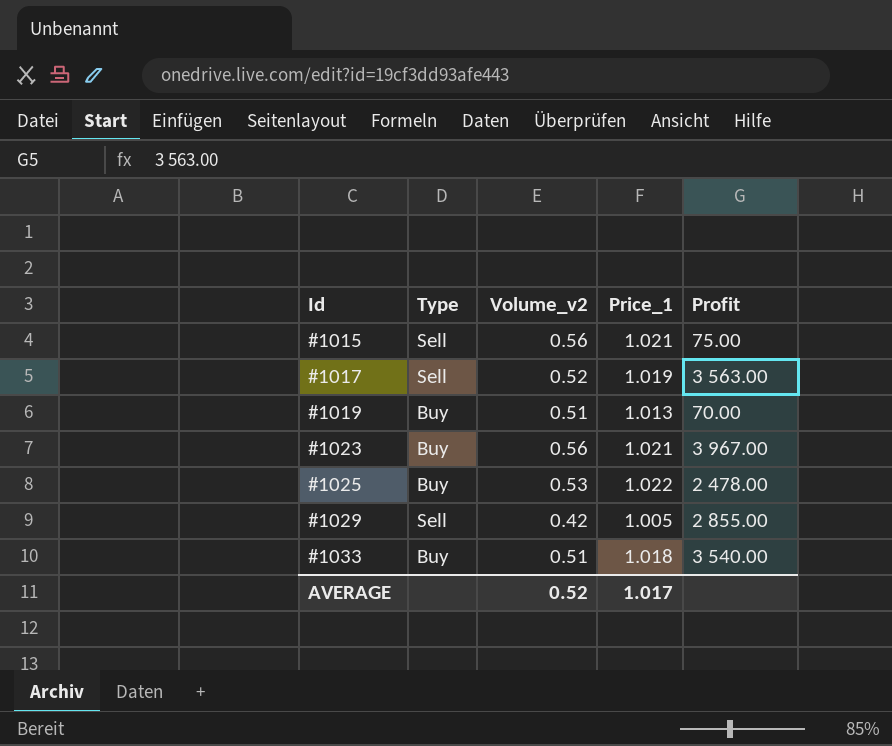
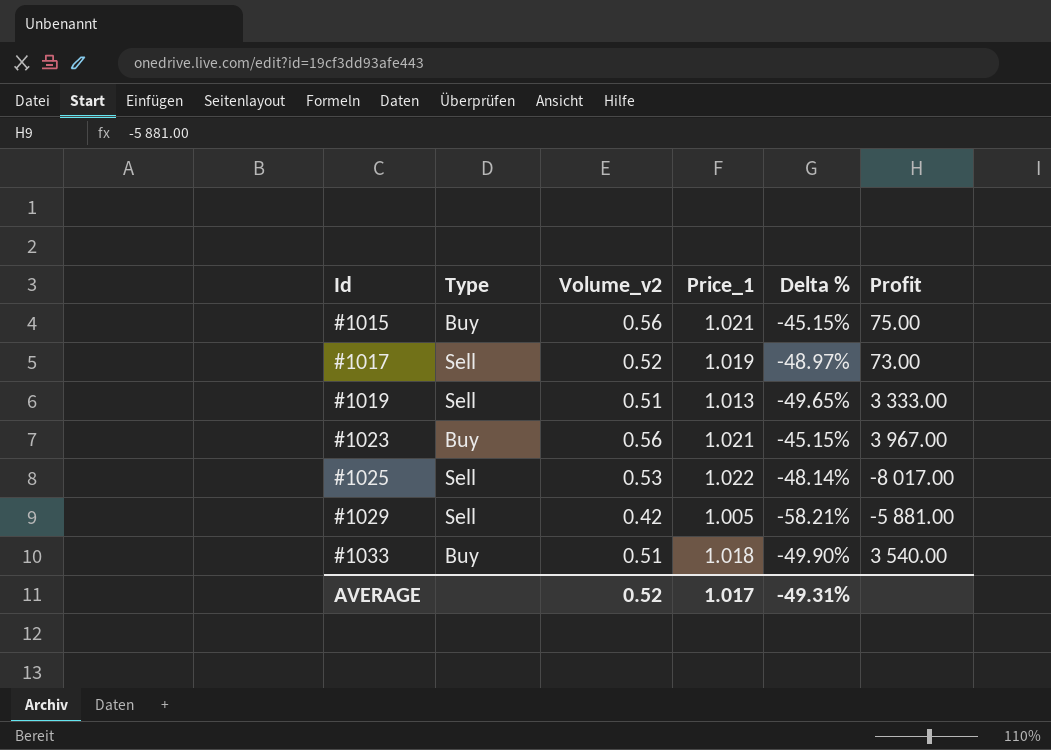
column Delta % | formula: none -> ([Volume_v2] - [Price_1]) / [Price_1]
#1015 | Type: Sell -> Buy
#1017 | Profit: 3 563.00 -> 73.00
#1019 | Type: Buy -> Sell
#1019 | Profit: 70.00 -> 3 333.00
#1025 | Type: Buy -> Sell
#1025 | Profit: 2 478.00 -> -8 017.00
#1029 | Profit: 2 855.00 -> -5 881.00

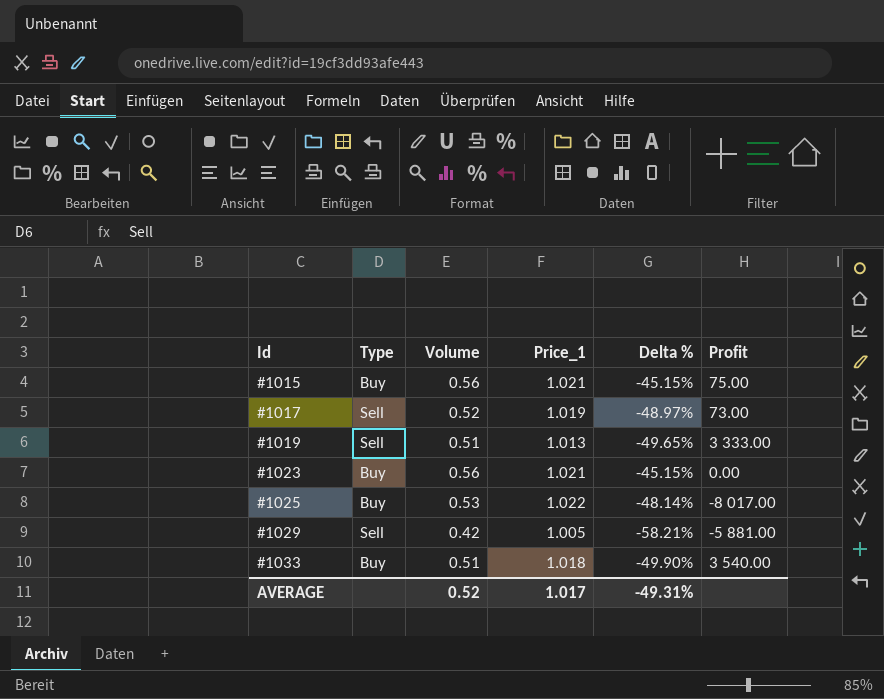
column name: Volume_v2 -> Volume
#1023 | Profit: 3 967.00 -> 0.00
#1025 | Type: Sell -> Buy

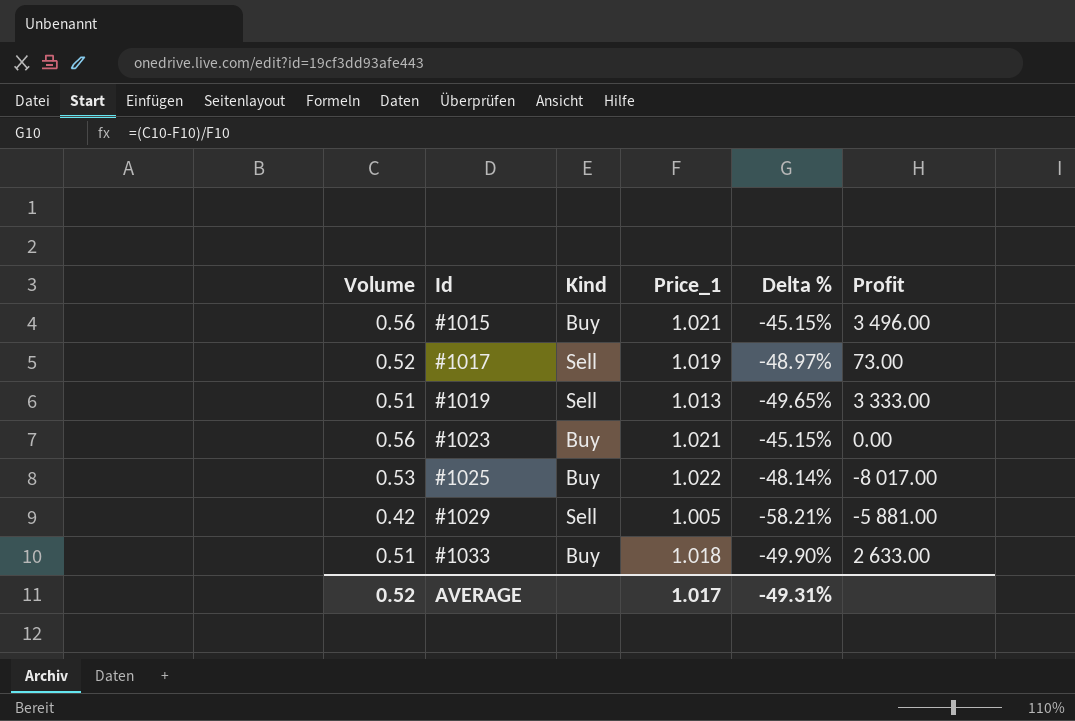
column Volume | position: 3 -> 1
column name: Type -> Kind
#1015 | Profit: 75.00 -> 3 496.00
#1033 | Profit: 3 540.00 -> 2 633.00

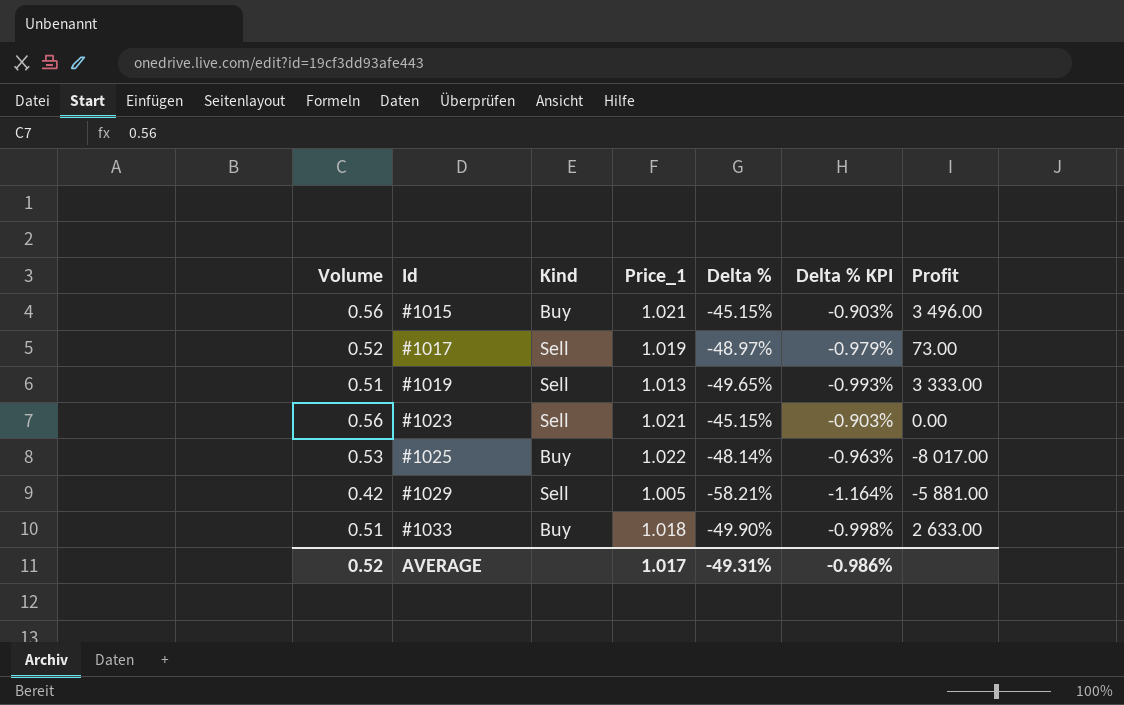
column Delta % KPI | formula: none -> [Delta %] * 0.02
#1023 | Kind: Buy -> Sell

